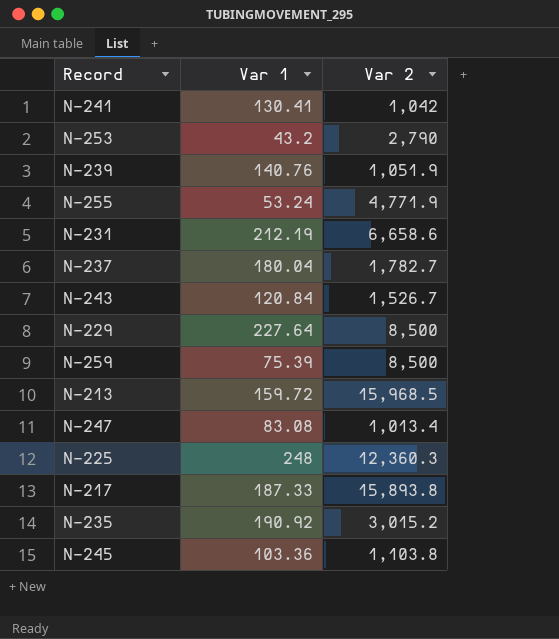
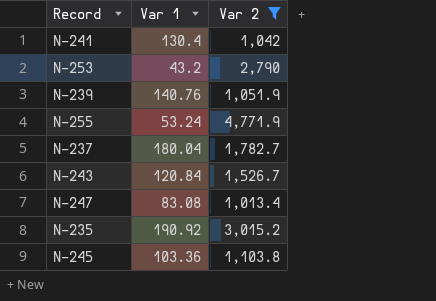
filter: none -> Var 2 <= 4,771.9
N-241 | Var 1: 130.41 -> 130.4

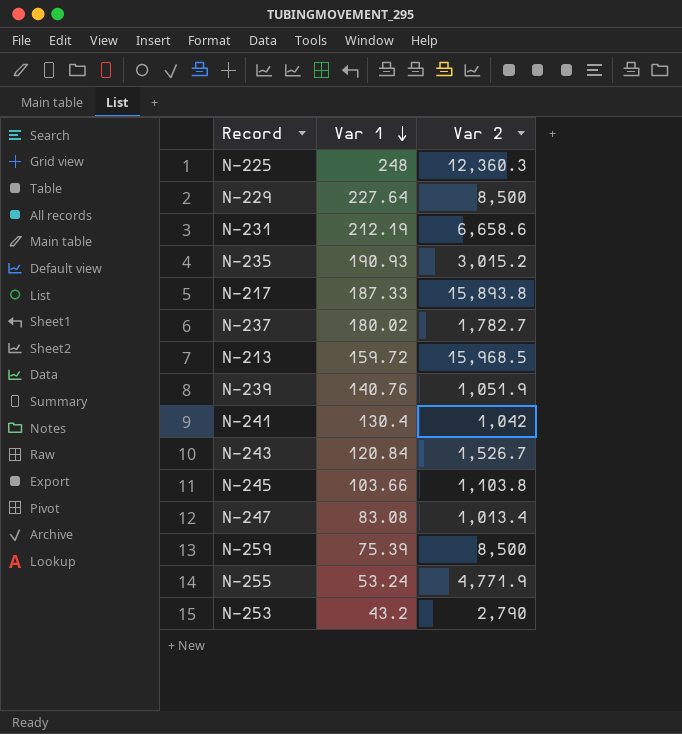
filter: Var 2 <= 4,771.9 -> none
row order: none -> Var 1 descending
N-235 | Var 1: 190.92 -> 190.93
N-237 | Var 1: 180.04 -> 180.02
N-245 | Var 1: 103.36 -> 103.66

